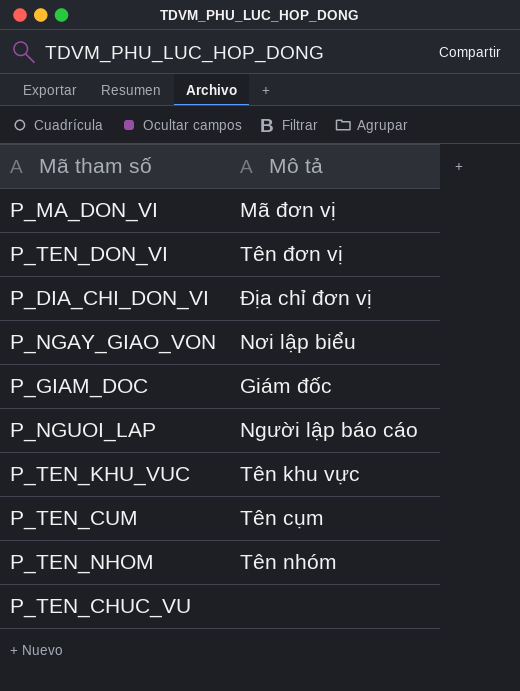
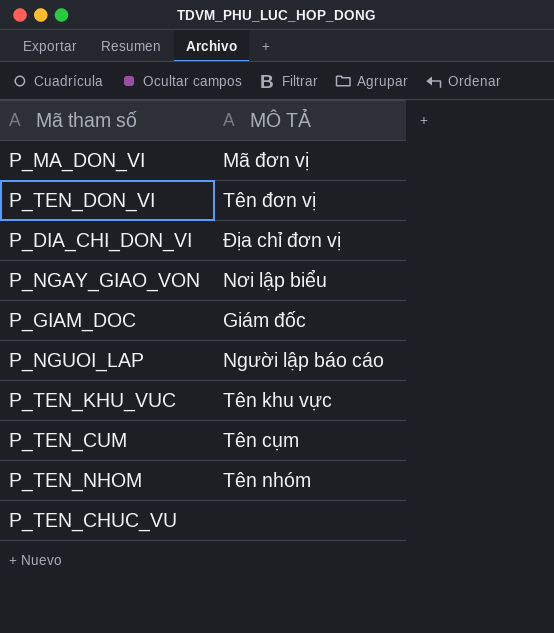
column name: Mô tả -> MÔ TẢ

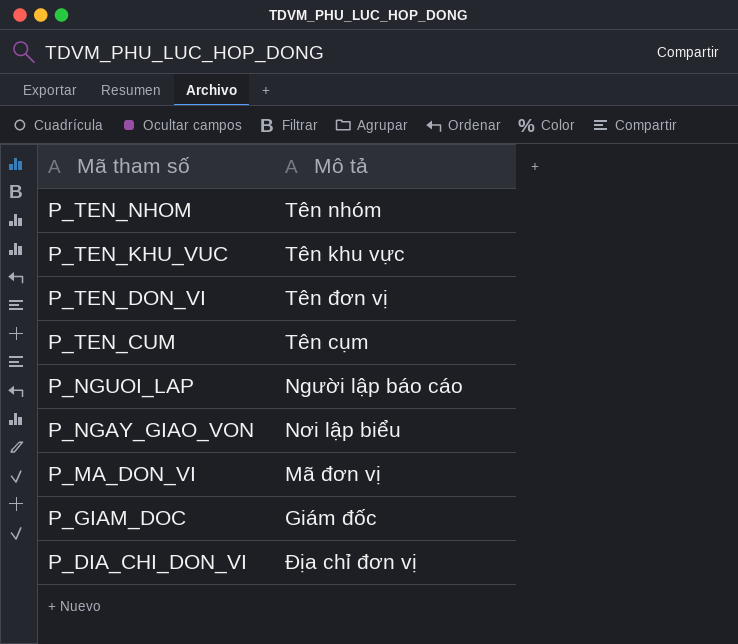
row order: none -> Mã tham số descending
column name: MÔ TẢ -> Mô tả
row P_TEN_CHUC_VU: none -> none

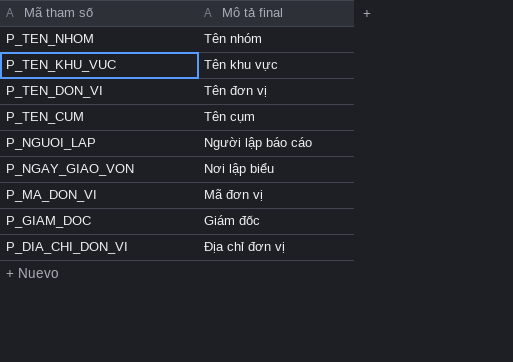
column name: Mô tả -> Mô tả final

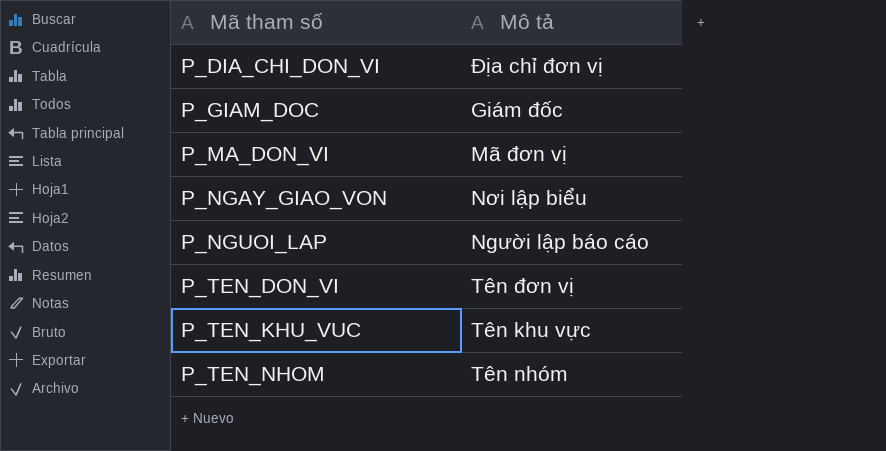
row order: Mã tham số descending -> Mã tham số ascending
column name: Mô tả final -> Mô tả
row P_TEN_CUM: Tên cụm -> none

